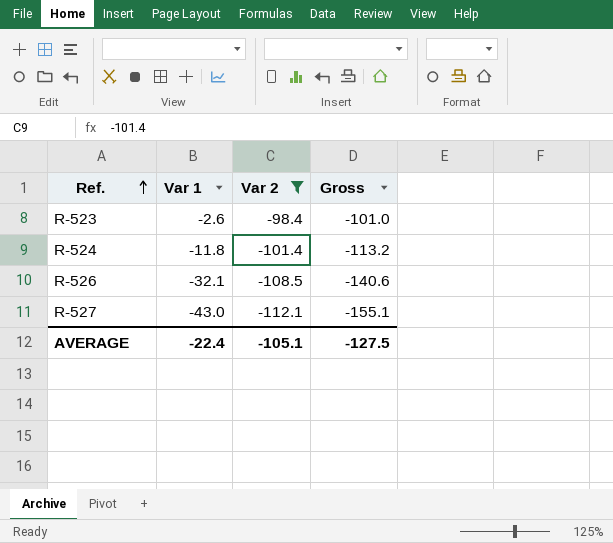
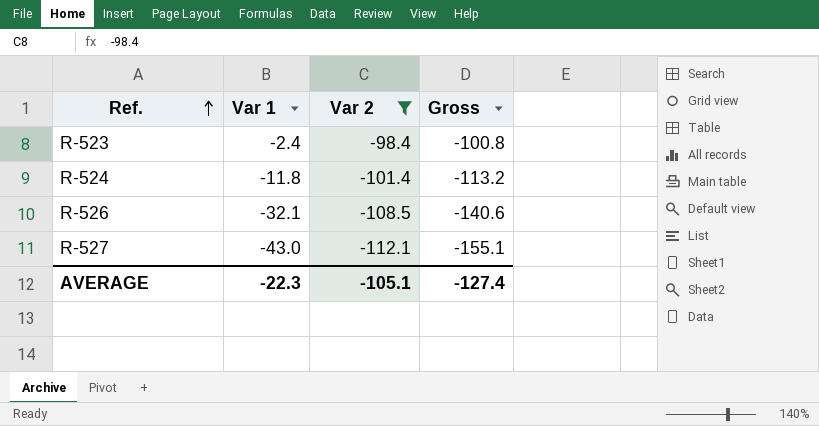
R-523 | Var 1: -2.6 -> -2.4
R-523 | Gross: -101.0 -> -100.8
AVERAGE | Var 1: -22.4 -> -22.3
AVERAGE | Gross: -127.5 -> -127.4

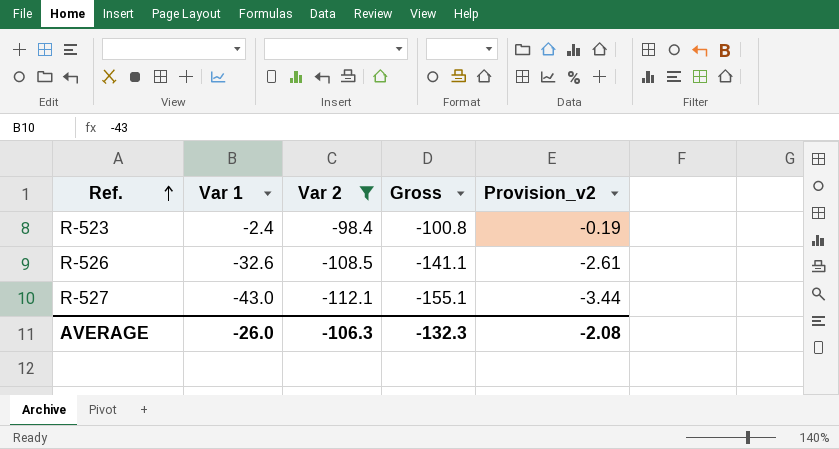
column Provision_v2 | formula: none -> [Var 1] * 0.08
row R-524: -11.8 | -101.4 | -113.2 -> none
R-526 | Var 1: -32.1 -> -32.6
R-526 | Gross: -140.6 -> -141.1
AVERAGE | Var 1: -22.3 -> -26.0
AVERAGE | Var 2: -105.1 -> -106.3
AVERAGE | Gross: -127.4 -> -132.3

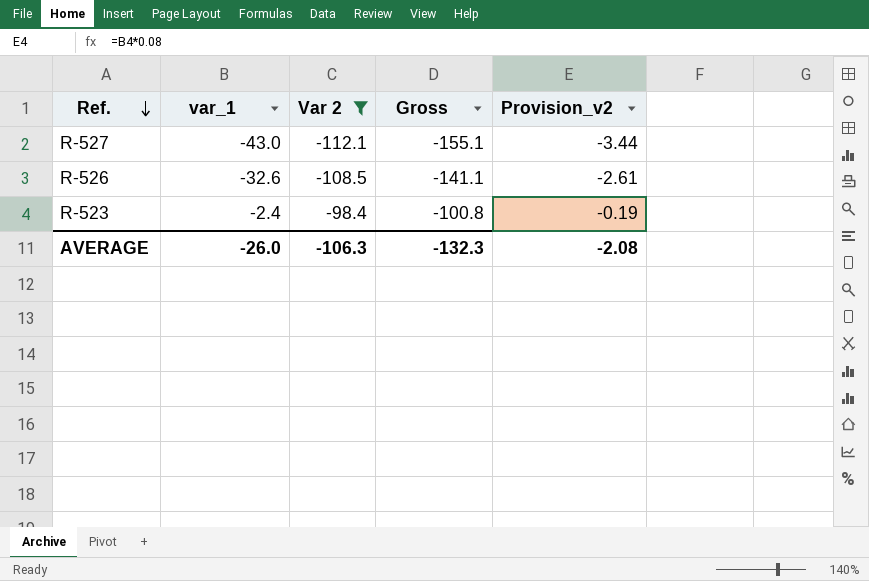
row order: Ref. ascending -> Ref. descending
column name: Var 1 -> var_1

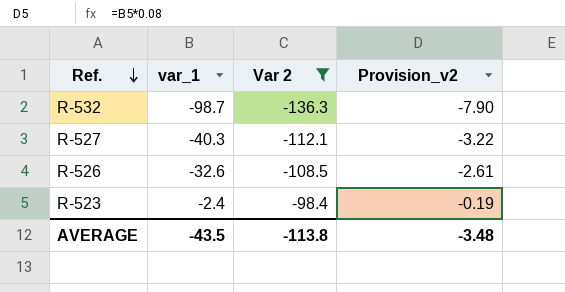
column Gross | formula: [var_1] + [Var 2] -> none
row R-532: none -> -98.7 | -136.3 | -7.90
R-527 | var_1: -43.0 -> -40.3
R-527 | Provision_v2: -3.44 -> -3.22
AVERAGE | var_1: -26.0 -> -43.5
AVERAGE | Var 2: -106.3 -> -113.8
AVERAGE | Provision_v2: -2.08 -> -3.48

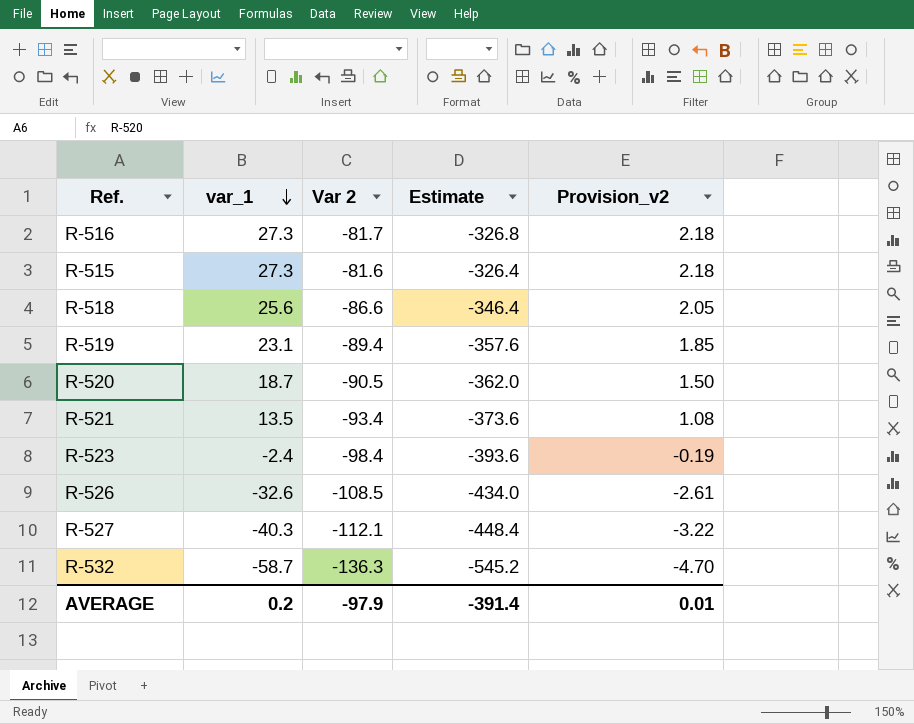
filter: Var 2 <= -98.4 -> none
row order: Ref. descending -> var_1 descending
column Estimate | formula: none -> [Var 2] * 4
R-532 | var_1: -98.7 -> -58.7
R-532 | Provision_v2: -7.90 -> -4.70
AVERAGE | var_1: -43.5 -> 0.2
AVERAGE | Var 2: -113.8 -> -97.9
AVERAGE | Provision_v2: -3.48 -> 0.01

